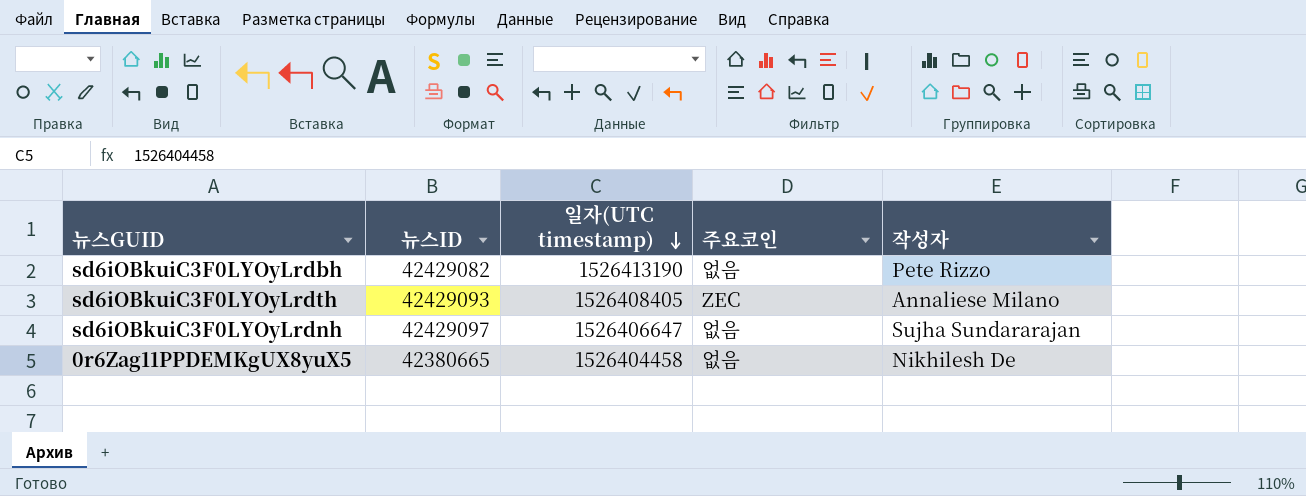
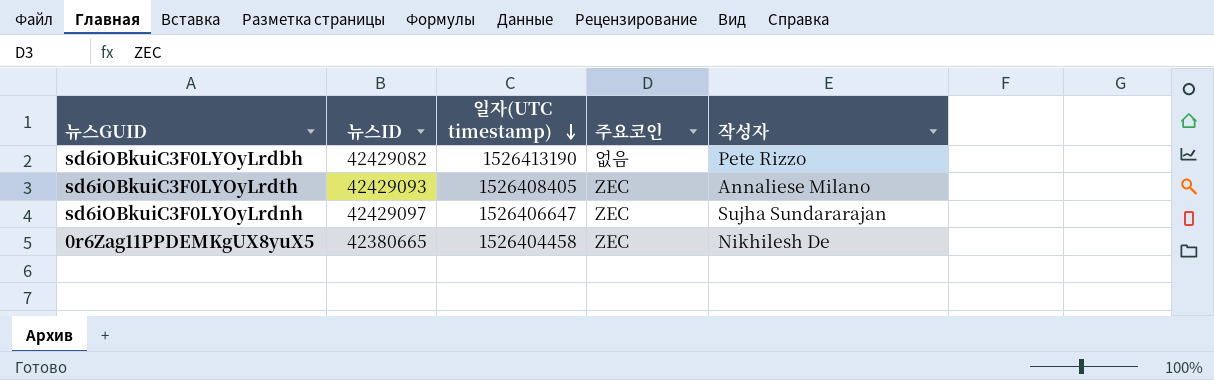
sd6iOBkuiC3F0LYOyLrdnh | 주요코인: 없음 -> ZEC
0r6Zag11PPDEMKgUX8yuX5 | 주요코인: 없음 -> ZEC

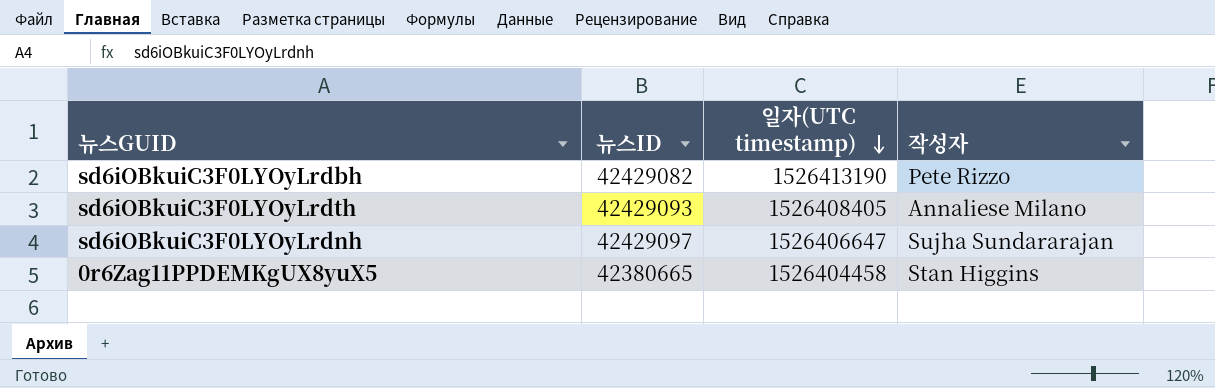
column 주요코인 | position: 4 -> none
0r6Zag11PPDEMKgUX8yuX5 | 작성자: Nikhilesh De -> Stan Higgins

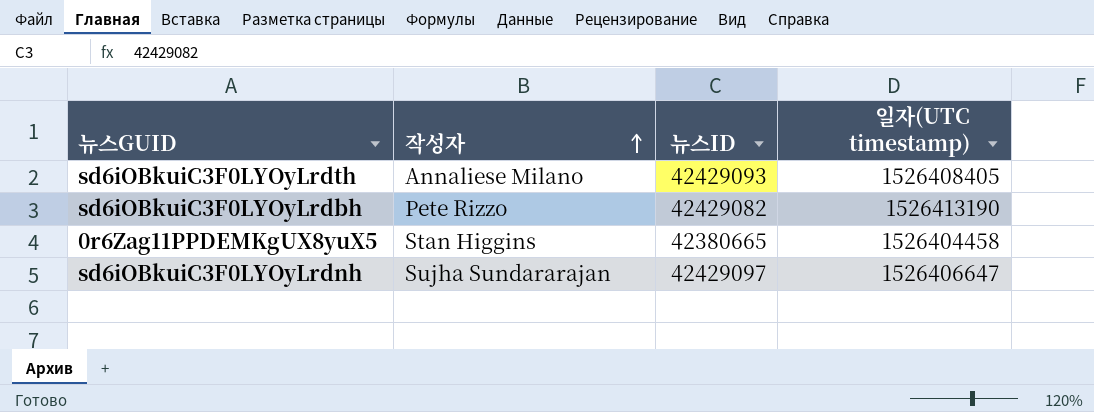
row order: 일자(UTC timestamp) descending -> 작성자 ascending
column 작성자 | position: 4 -> 2

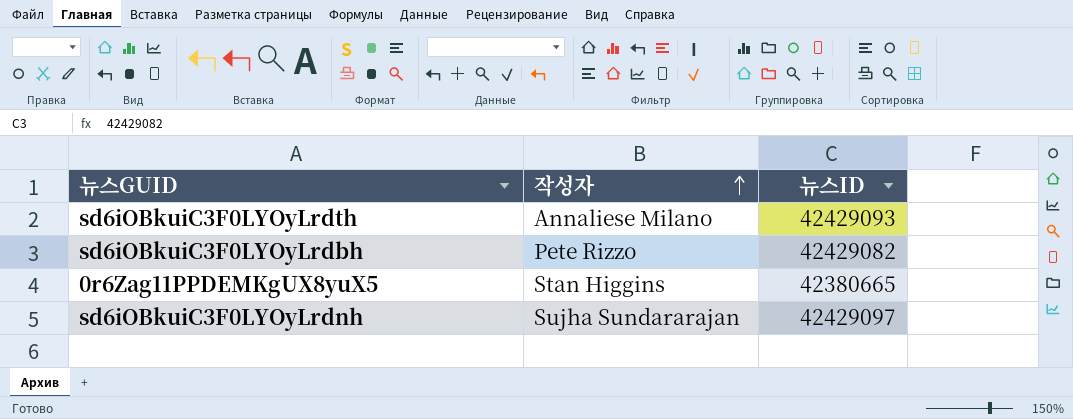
column 일자(UTC timestamp) | position: 4 -> none

